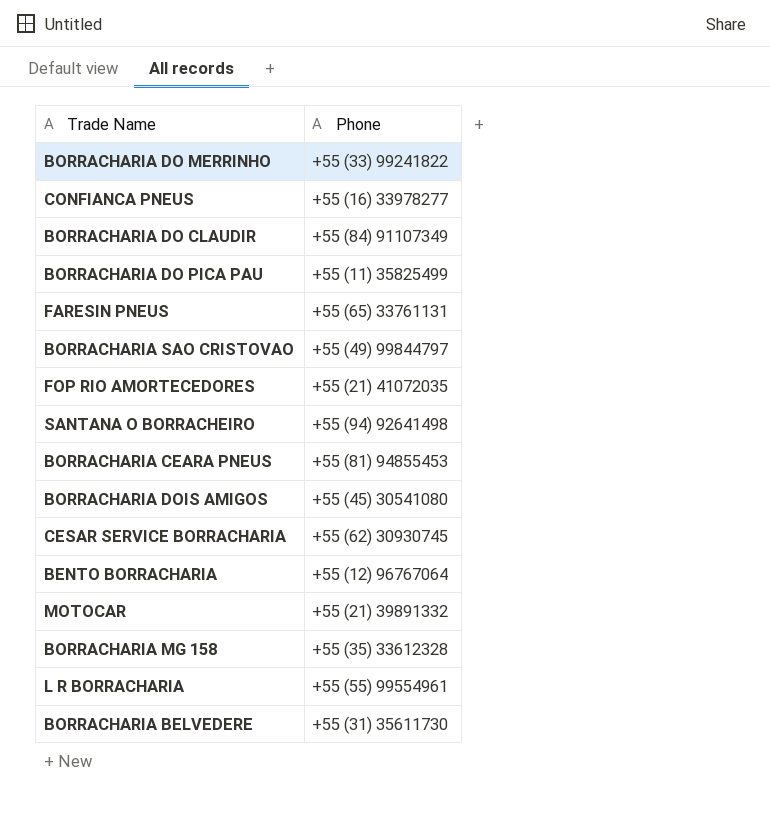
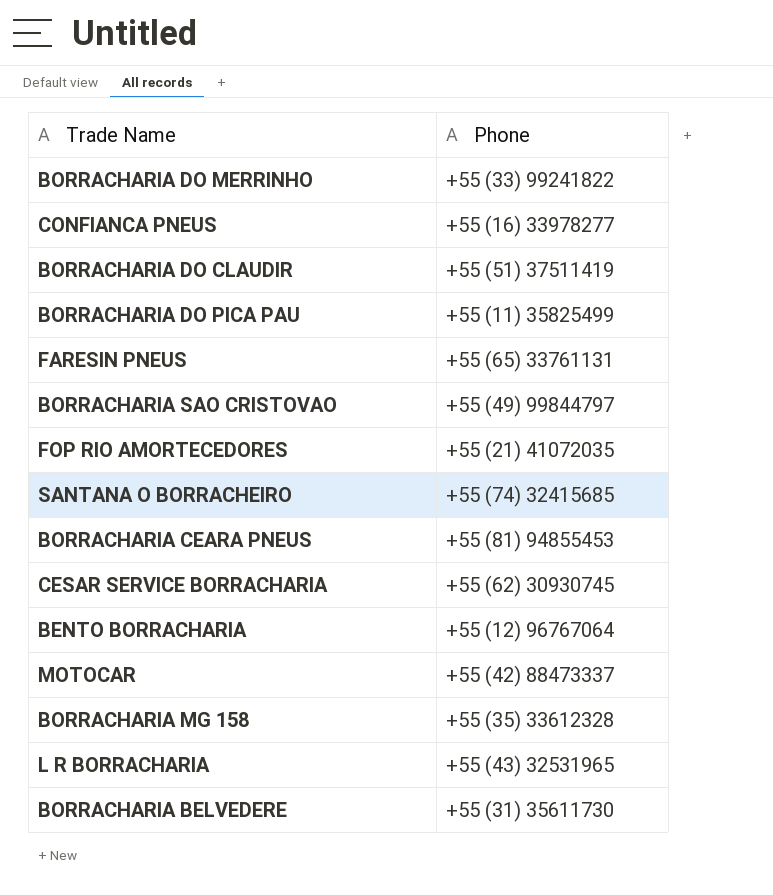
row BORRACHARIA DOIS AMIGOS: +55 (45) 30541080 -> none
BORRACHARIA DO CLAUDIR | Phone: +55 (84) 91107349 -> +55 (51) 37511419
SANTANA O BORRACHEIRO | Phone: +55 (94) 92641498 -> +55 (74) 32415685
MOTOCAR | Phone: +55 (21) 39891332 -> +55 (42) 88473337
L R BORRACHARIA | Phone: +55 (55) 99554961 -> +55 (43) 32531965

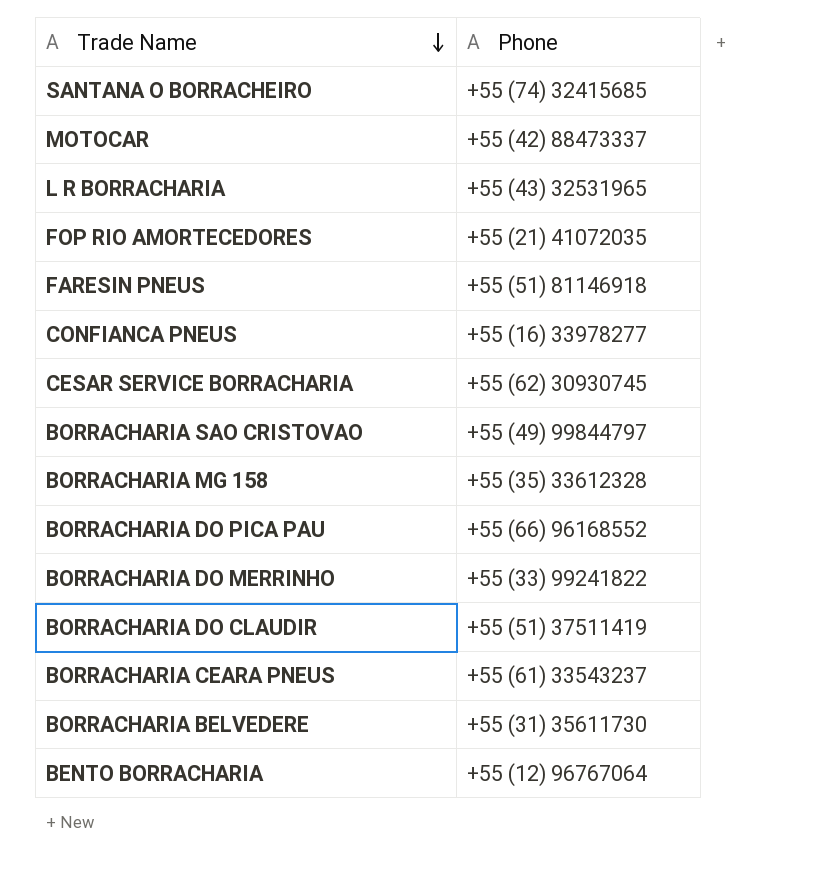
row order: none -> Trade Name descending
FARESIN PNEUS | Phone: +55 (65) 33761131 -> +55 (51) 81146918
BORRACHARIA DO PICA PAU | Phone: +55 (11) 35825499 -> +55 (66) 96168552
BORRACHARIA CEARA PNEUS | Phone: +55 (81) 94855453 -> +55 (61) 33543237

